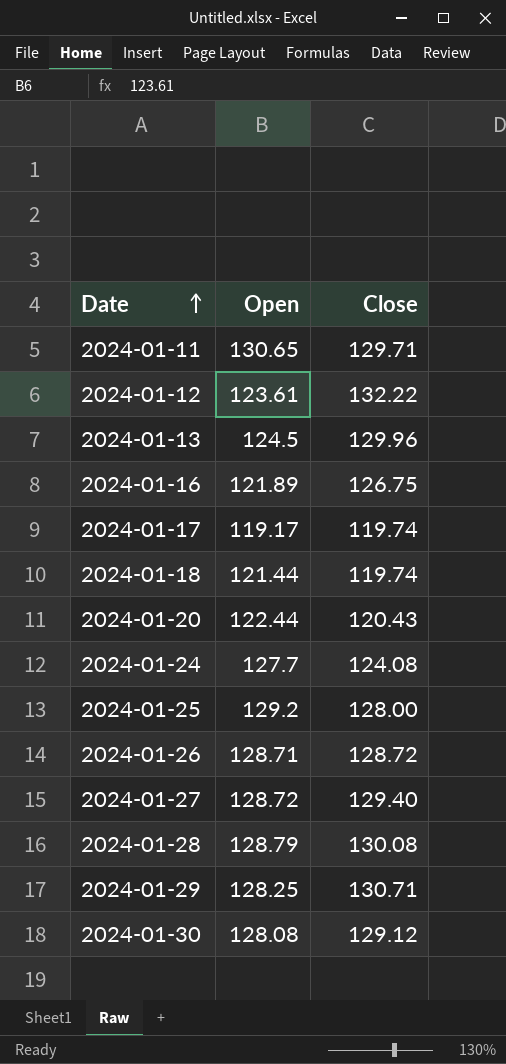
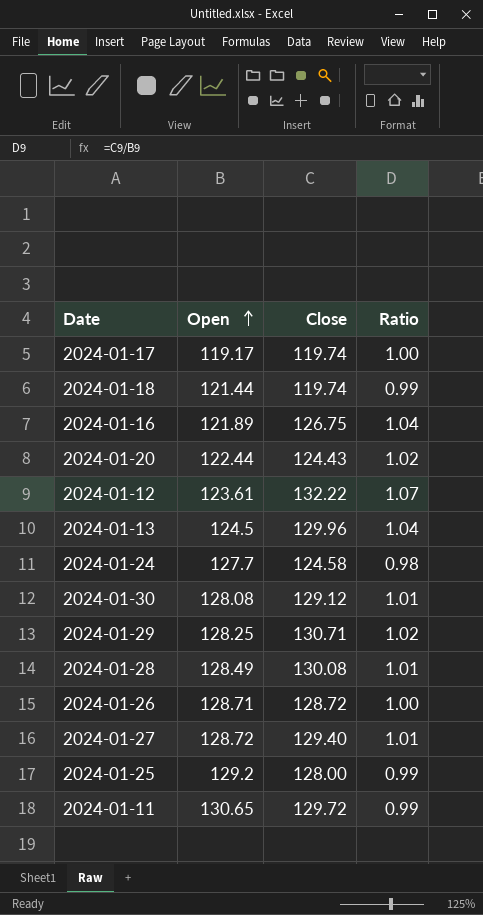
row order: Date ascending -> Open ascending
column Ratio | formula: none -> [Close] / [Open]
2024-01-20 | Close: 120.43 -> 124.43
2024-01-24 | Close: 124.08 -> 124.58
2024-01-28 | Open: 128.79 -> 128.49
2024-01-11 | Close: 129.71 -> 129.72

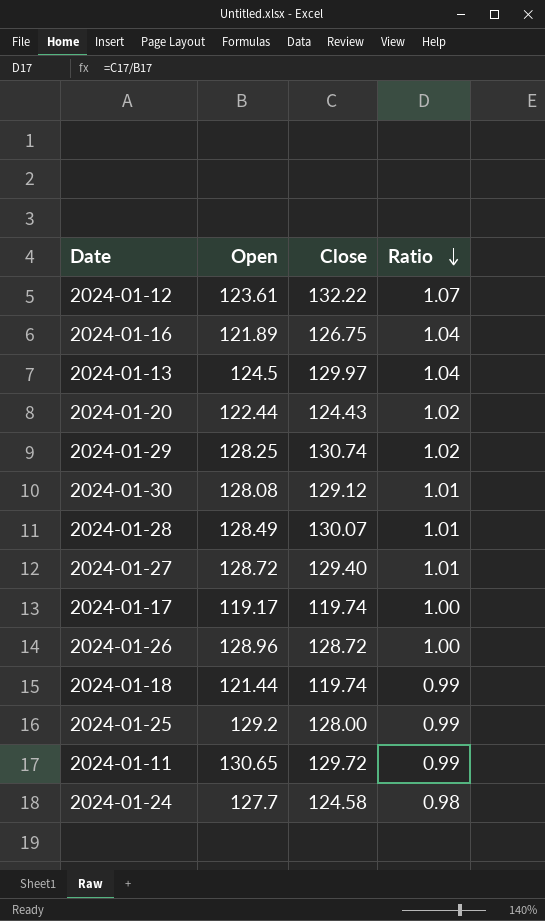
row order: Open ascending -> Ratio descending
2024-01-13 | Close: 129.96 -> 129.97
2024-01-29 | Close: 130.71 -> 130.74
2024-01-28 | Close: 130.08 -> 130.07
2024-01-26 | Open: 128.71 -> 128.96

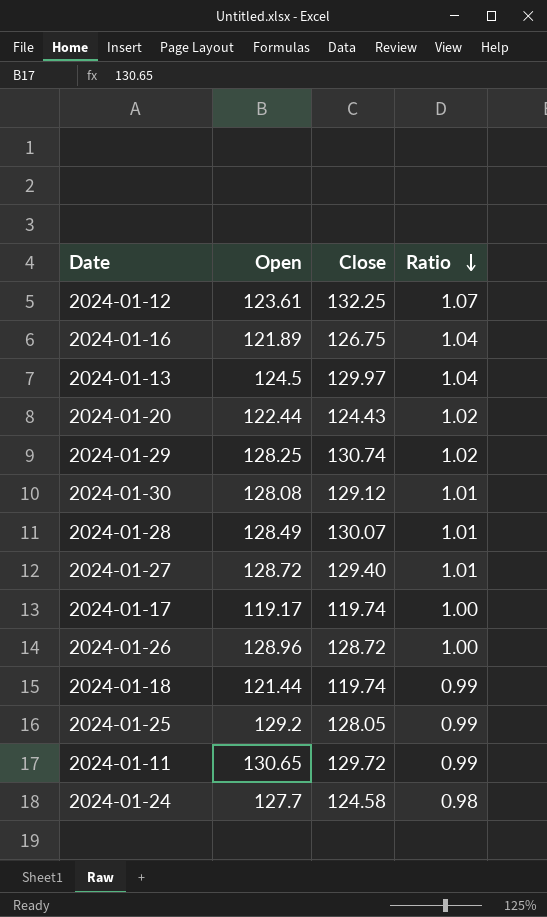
2024-01-12 | Close: 132.22 -> 132.25
2024-01-25 | Close: 128.00 -> 128.05

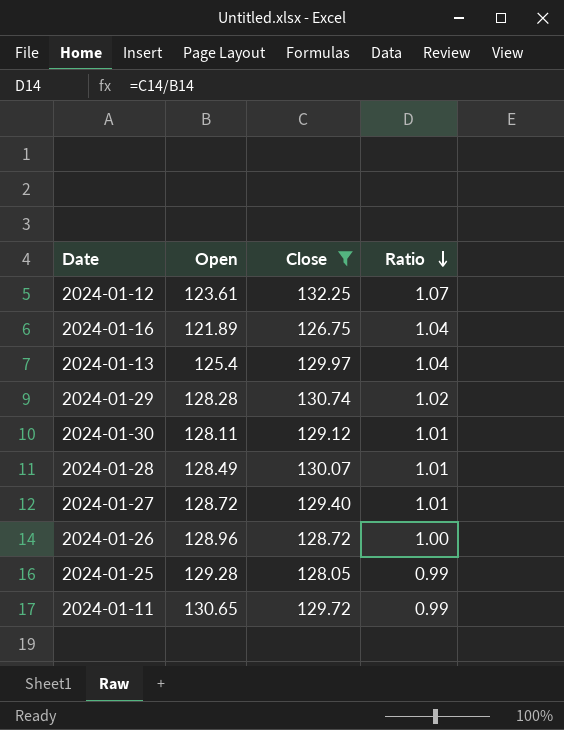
filter: none -> Close >= 126.75
2024-01-13 | Open: 124.5 -> 125.4
2024-01-29 | Open: 128.25 -> 128.28
2024-01-30 | Open: 128.08 -> 128.11
2024-01-25 | Open: 129.2 -> 129.28

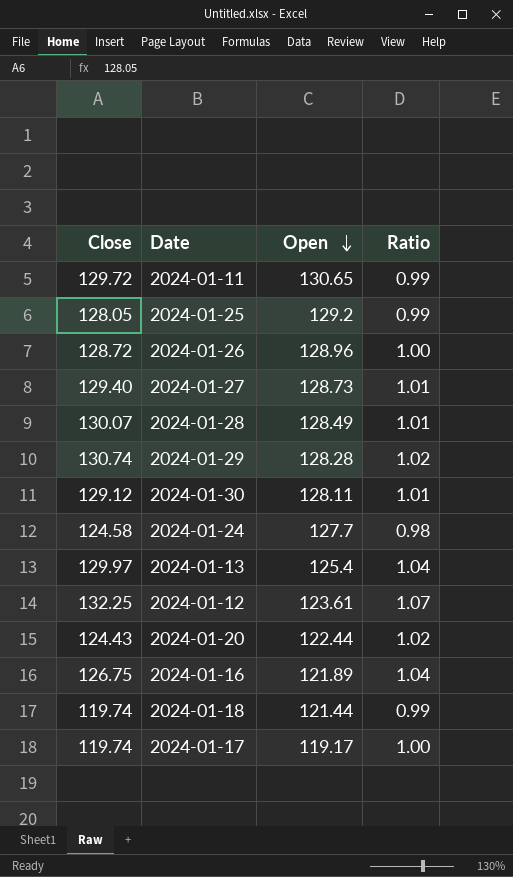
filter: Close >= 126.75 -> none
row order: Ratio descending -> Open descending
column Close | position: 3 -> 1
2024-01-25 | Open: 129.28 -> 129.2
2024-01-27 | Open: 128.72 -> 128.73

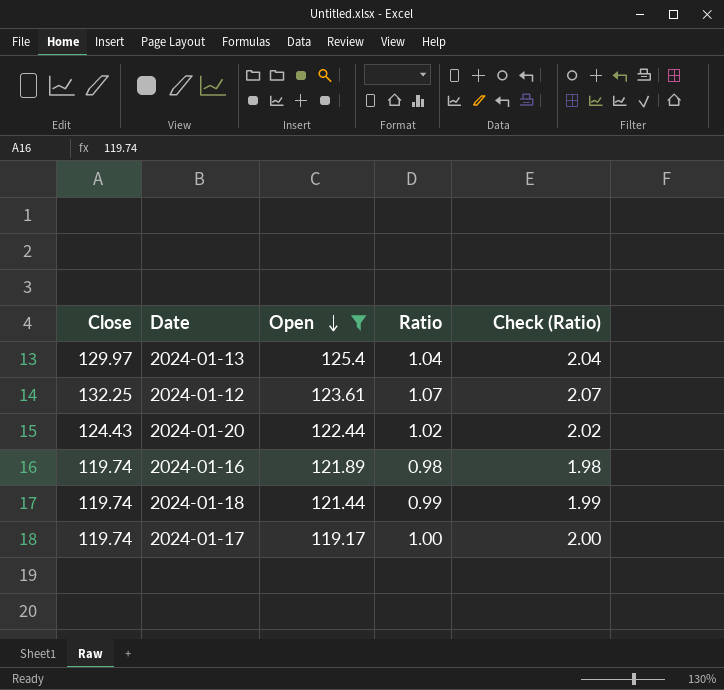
filter: none -> Open <= 125.4
column Check (Ratio) | formula: none -> [Ratio] + 1
2024-01-16 | Close: 126.75 -> 119.74
2024-01-16 | Ratio: 1.04 -> 0.98

